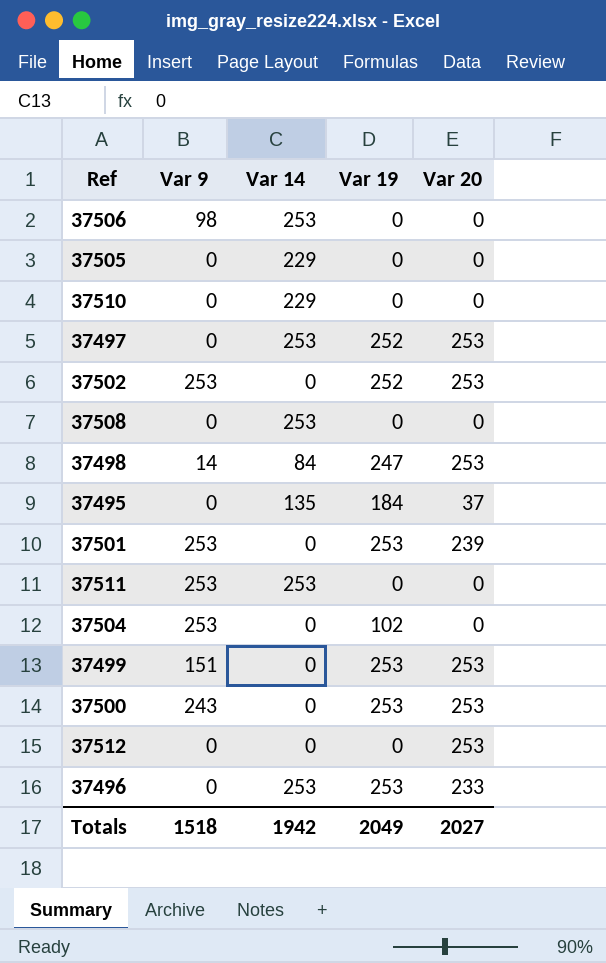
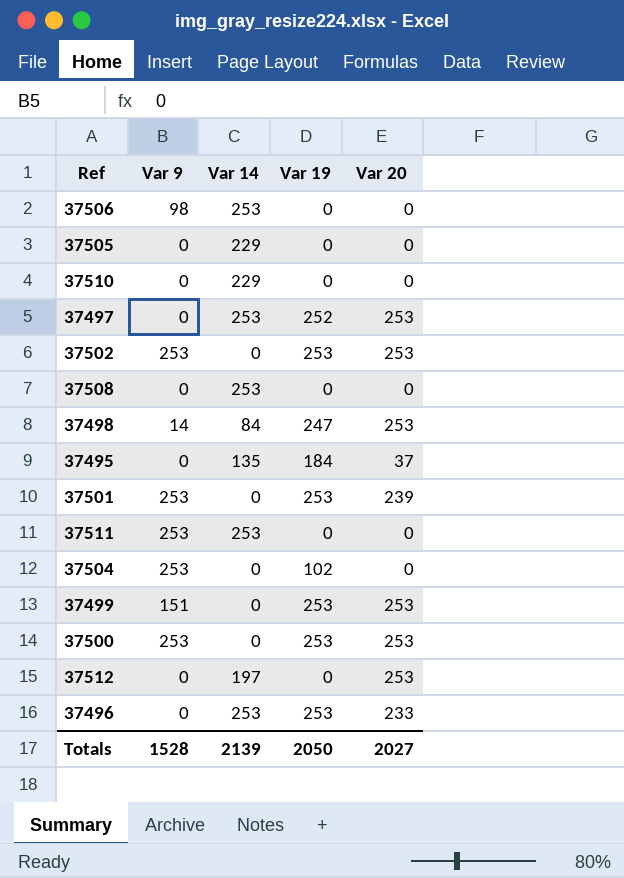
37502 | Var 19: 252 -> 253
37500 | Var 9: 243 -> 253
37512 | Var 14: 0 -> 197
Totals | Var 9: 1518 -> 1528
Totals | Var 14: 1942 -> 2139
Totals | Var 19: 2049 -> 2050

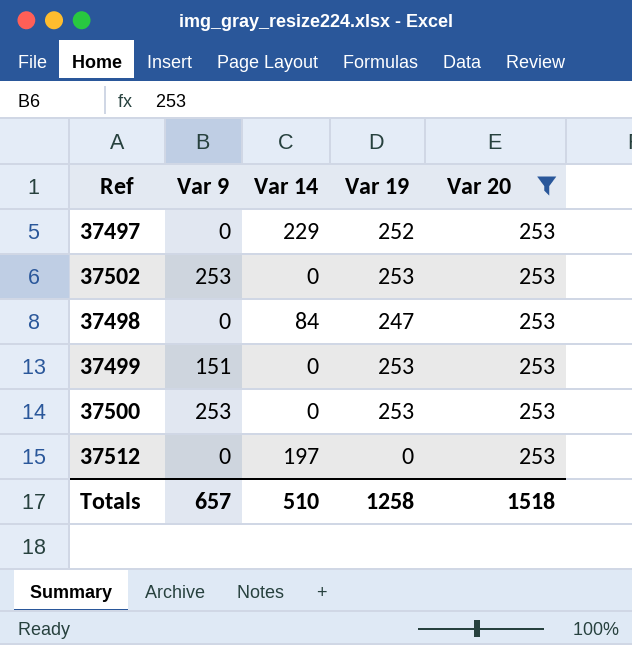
filter: none -> Var 20 = 253
37497 | Var 14: 253 -> 229
37498 | Var 9: 14 -> 0
Totals | Var 9: 1528 -> 657
Totals | Var 14: 2139 -> 510
Totals | Var 19: 2050 -> 1258
Totals | Var 20: 2027 -> 1518

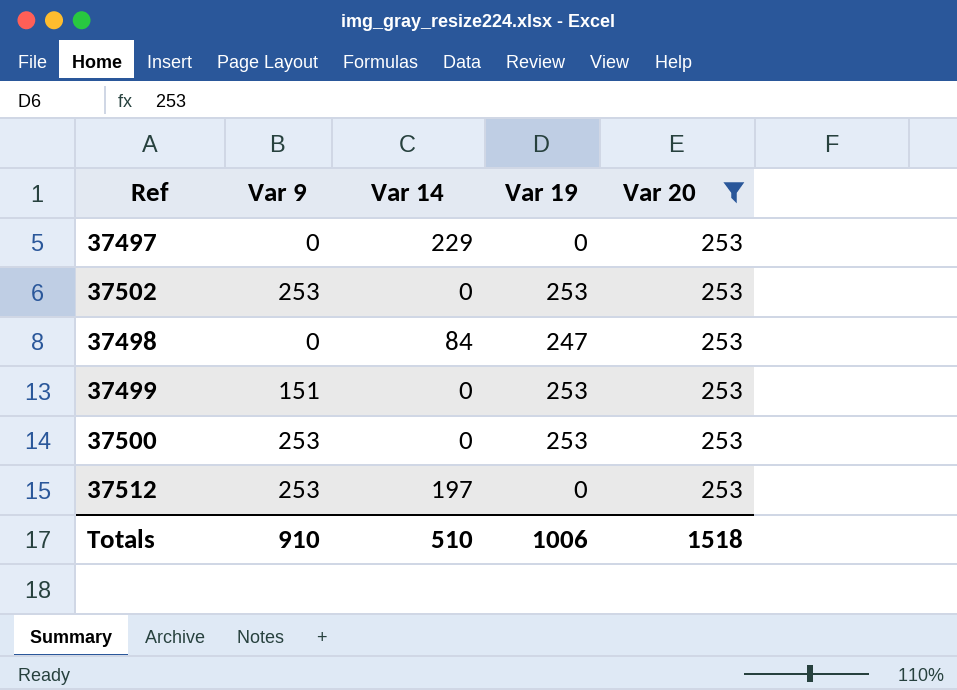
37497 | Var 19: 252 -> 0
37512 | Var 9: 0 -> 253
Totals | Var 9: 657 -> 910
Totals | Var 19: 1258 -> 1006

